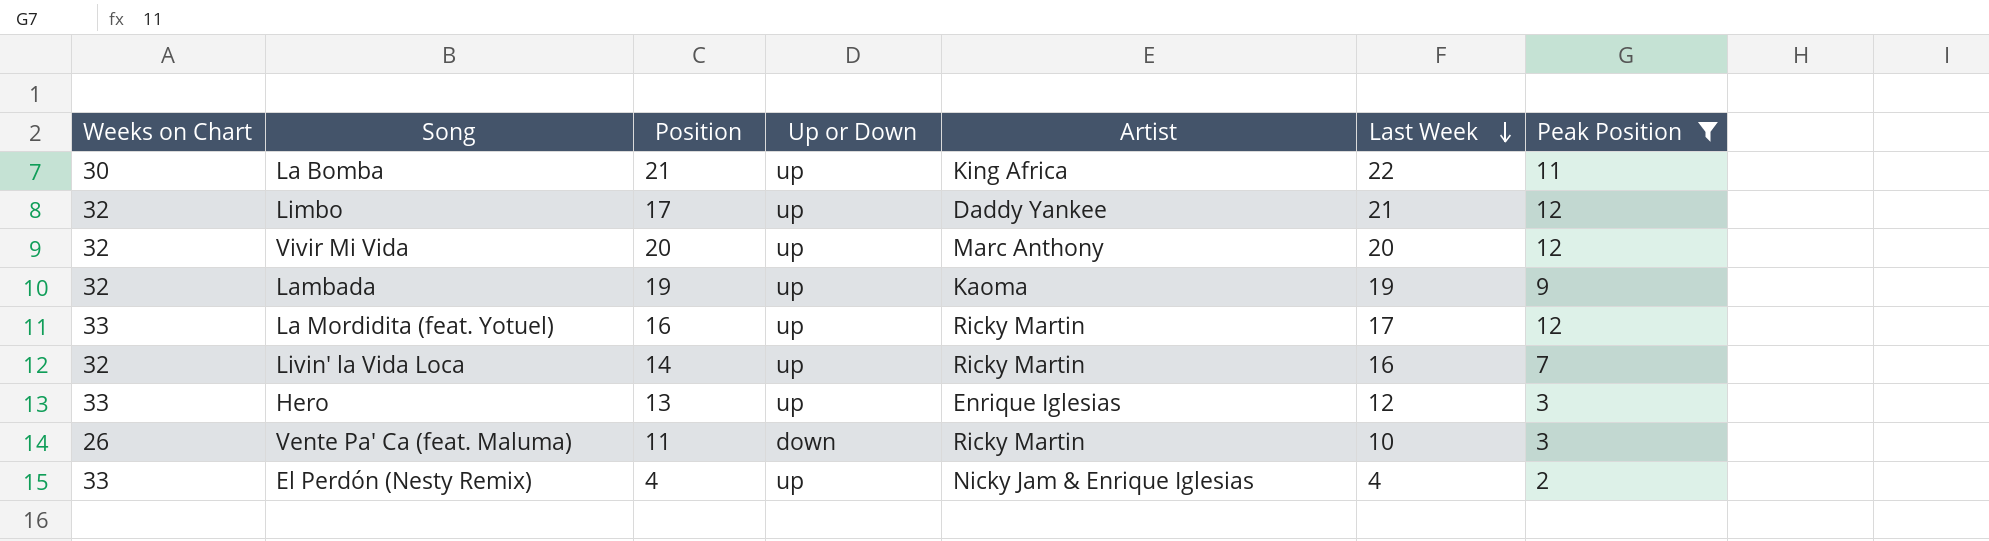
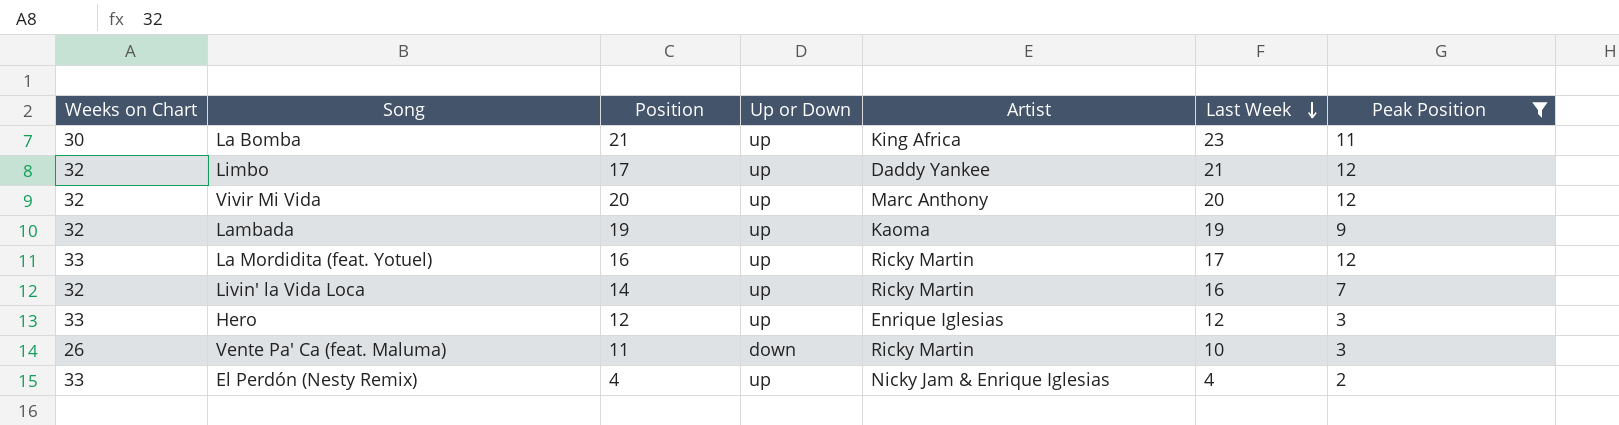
La Bomba | Last Week: 22 -> 23
Hero | Position: 13 -> 12

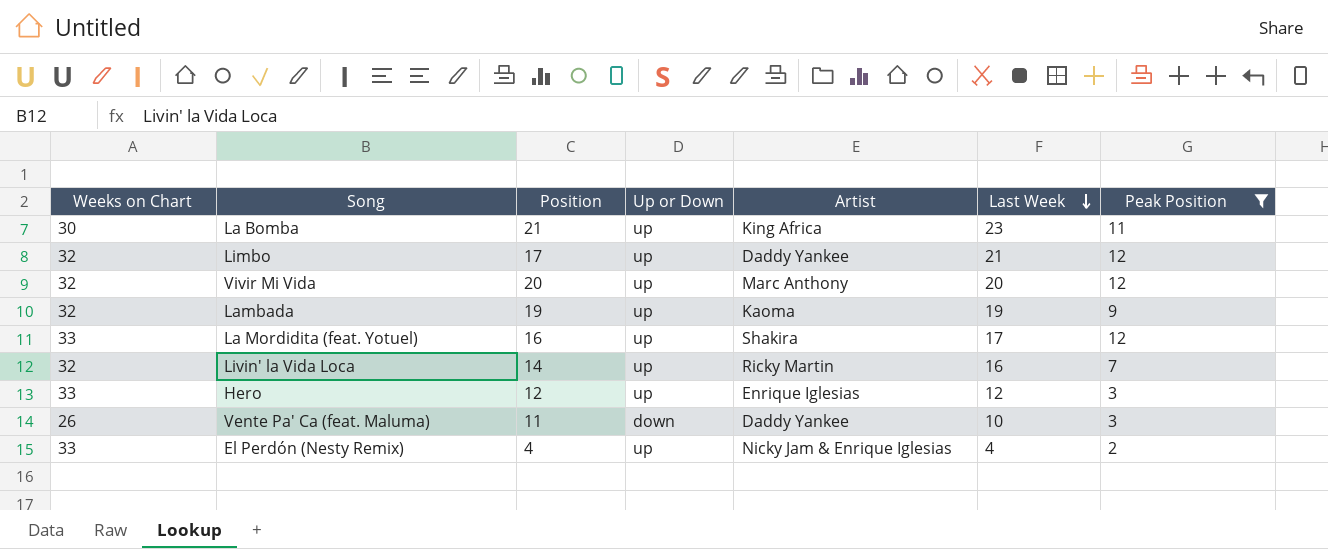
La Mordidita (feat. Yotuel) | Artist: Ricky Martin -> Shakira
Vente Pa' Ca (feat. Maluma) | Artist: Ricky Martin -> Daddy Yankee

